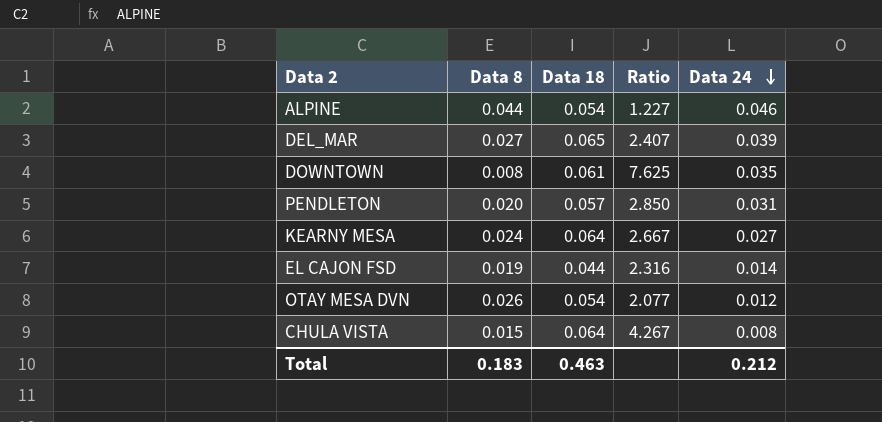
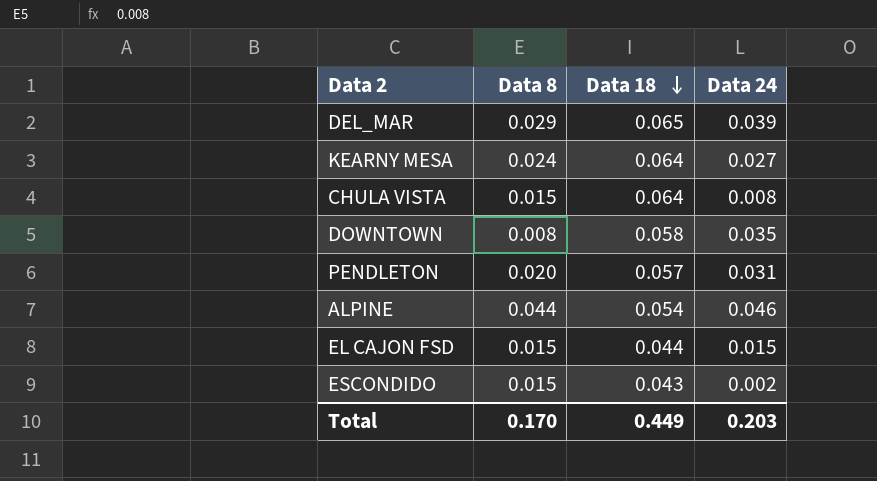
row order: Data 24 descending -> Data 18 descending
column Ratio | formula: [Data 18] / [Data 8] -> none
row OTAY MESA DVN: 0.026 | 0.054 | 2.077 | 0.012 -> none
DEL_MAR | Data 8: 0.027 -> 0.029
DOWNTOWN | Data 18: 0.061 -> 0.058
EL CAJON FSD | Data 8: 0.019 -> 0.015
EL CAJON FSD | Data 24: 0.014 -> 0.015
row ESCONDIDO: none -> 0.015 | 0.043 | 0.002
Total | Data 8: 0.183 -> 0.170
Total | Data 18: 0.463 -> 0.449
Total | Data 24: 0.212 -> 0.203

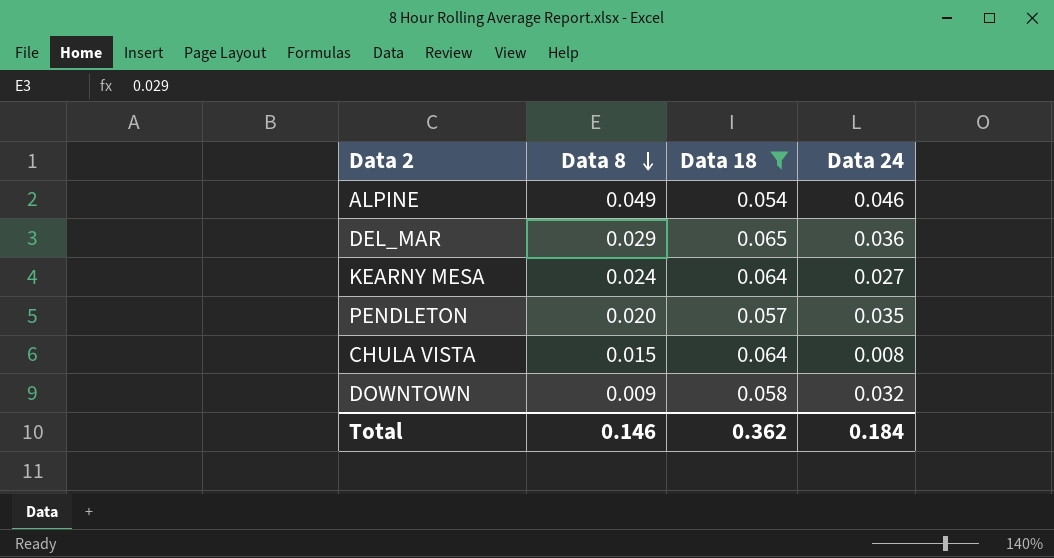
filter: none -> Data 18 >= 0.054
row order: Data 18 descending -> Data 8 descending
ALPINE | Data 8: 0.044 -> 0.049
DEL_MAR | Data 24: 0.039 -> 0.036
PENDLETON | Data 24: 0.031 -> 0.035
DOWNTOWN | Data 8: 0.008 -> 0.009
DOWNTOWN | Data 24: 0.035 -> 0.032
Total | Data 8: 0.170 -> 0.146
Total | Data 18: 0.449 -> 0.362
Total | Data 24: 0.203 -> 0.184

